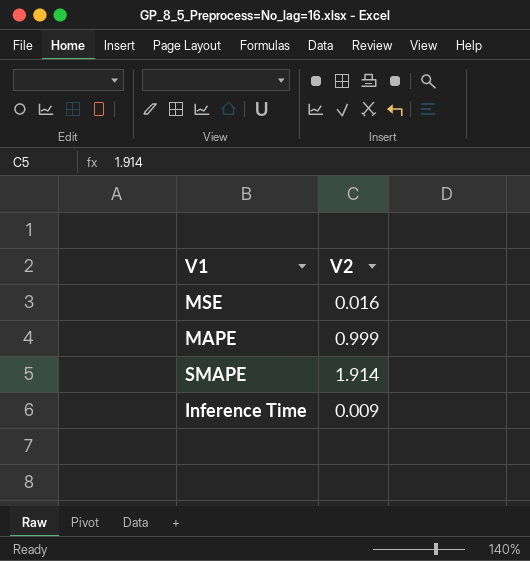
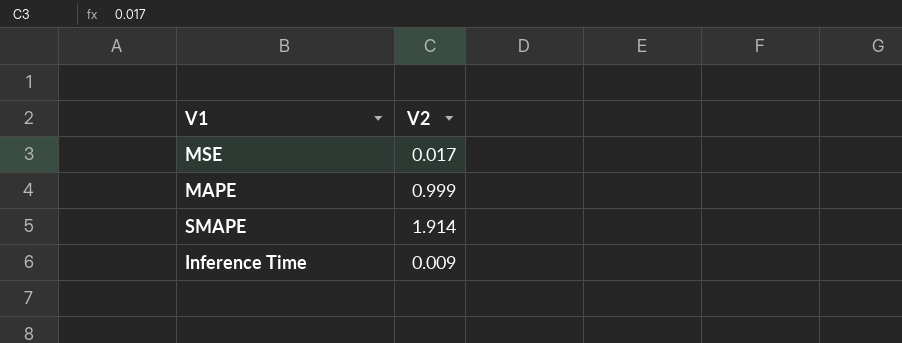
MSE | V2: 0.016 -> 0.017

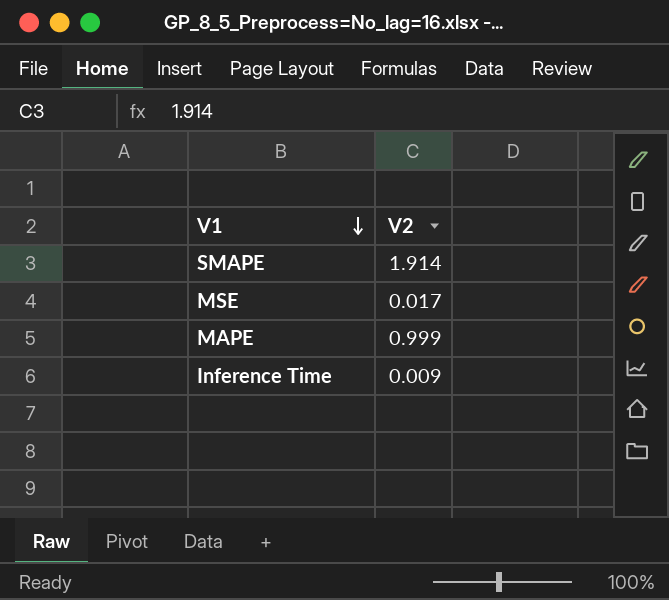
row order: none -> V1 descending

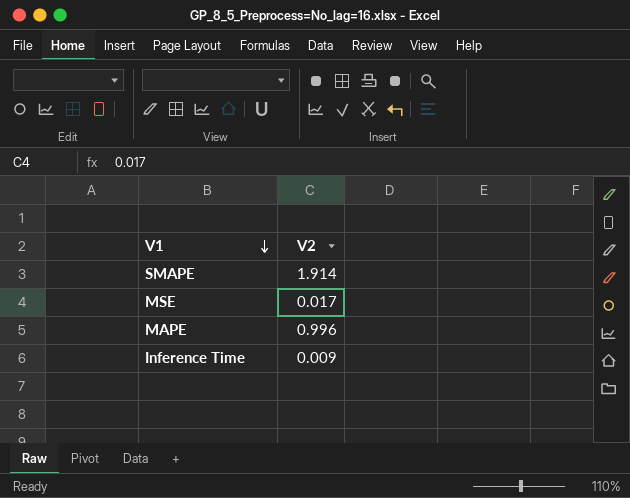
MAPE | V2: 0.999 -> 0.996

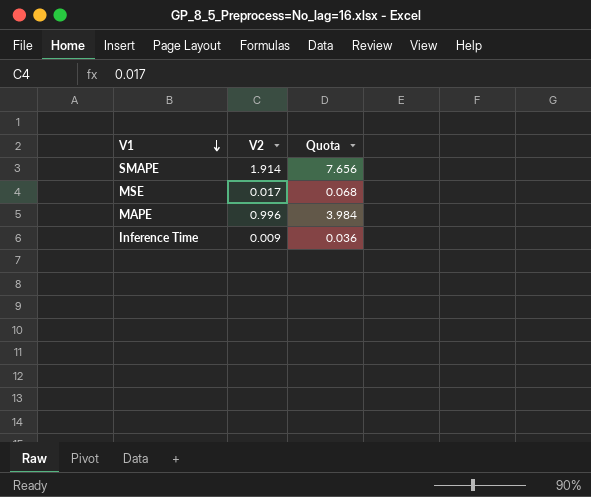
column Quota | formula: none -> [V2] * 4

